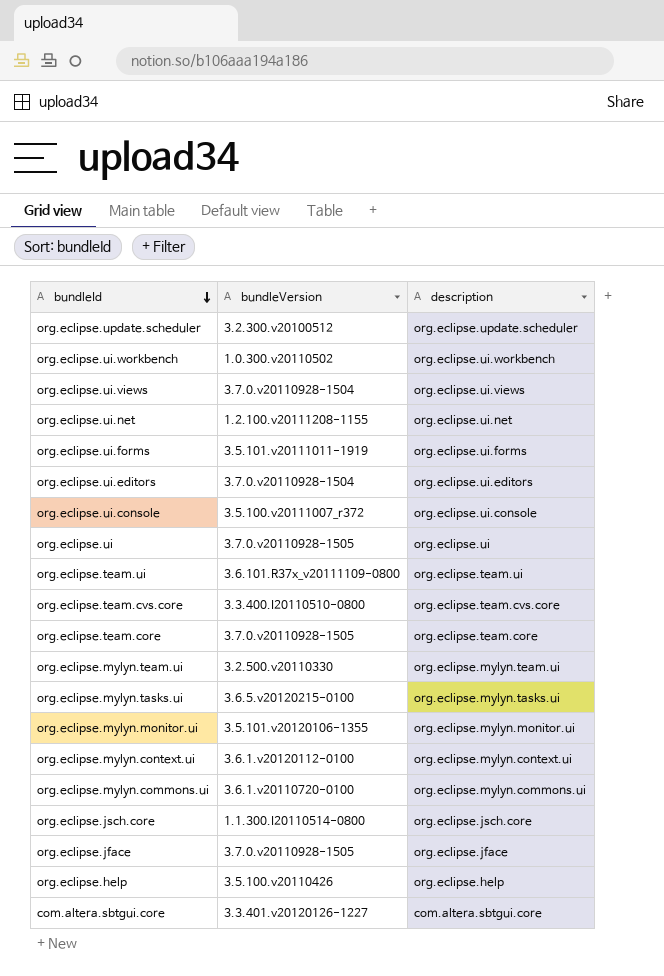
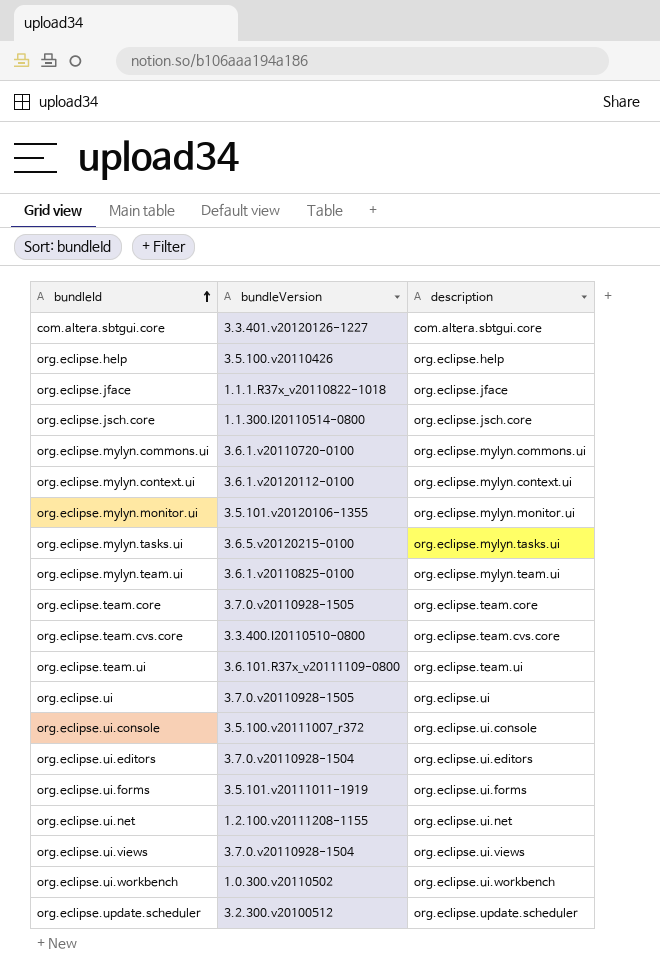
row order: bundleId descending -> bundleId ascending
org.eclipse.jface | bundleVersion: 3.7.0.v20110928-1505 -> 1.1.1.R37x_v20110822-1018
org.eclipse.mylyn.team.ui | bundleVersion: 3.2.500.v20110330 -> 3.6.1.v20110825-0100

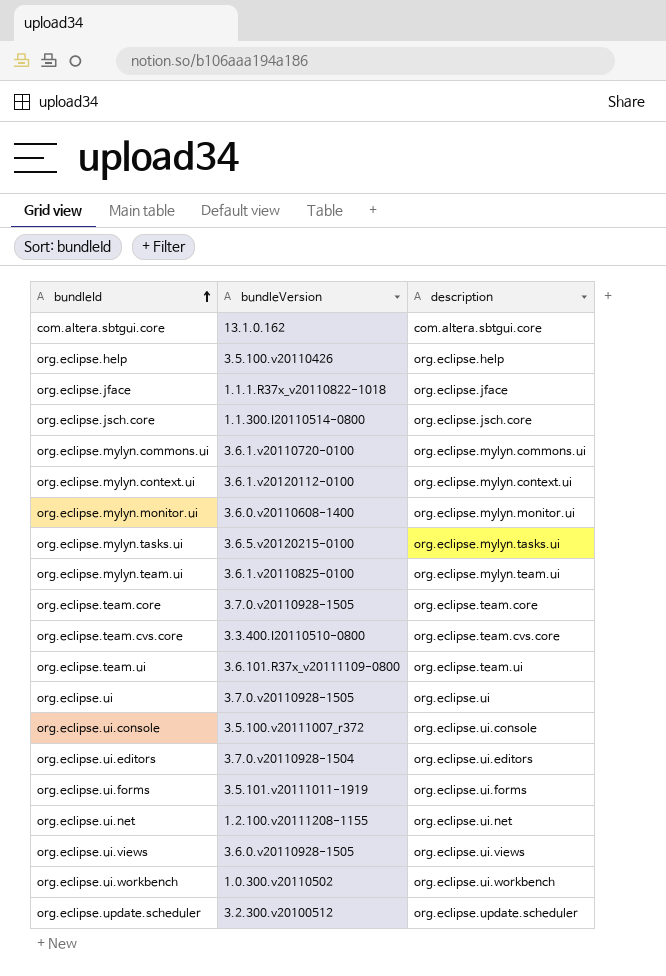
com.altera.sbtgui.core | bundleVersion: 3.3.401.v20120126-1227 -> 13.1.0.162
org.eclipse.mylyn.monitor.ui | bundleVersion: 3.5.101.v20120106-1355 -> 3.6.0.v20110608-1400
org.eclipse.ui.views | bundleVersion: 3.7.0.v20110928-1504 -> 3.6.0.v20110928-1505

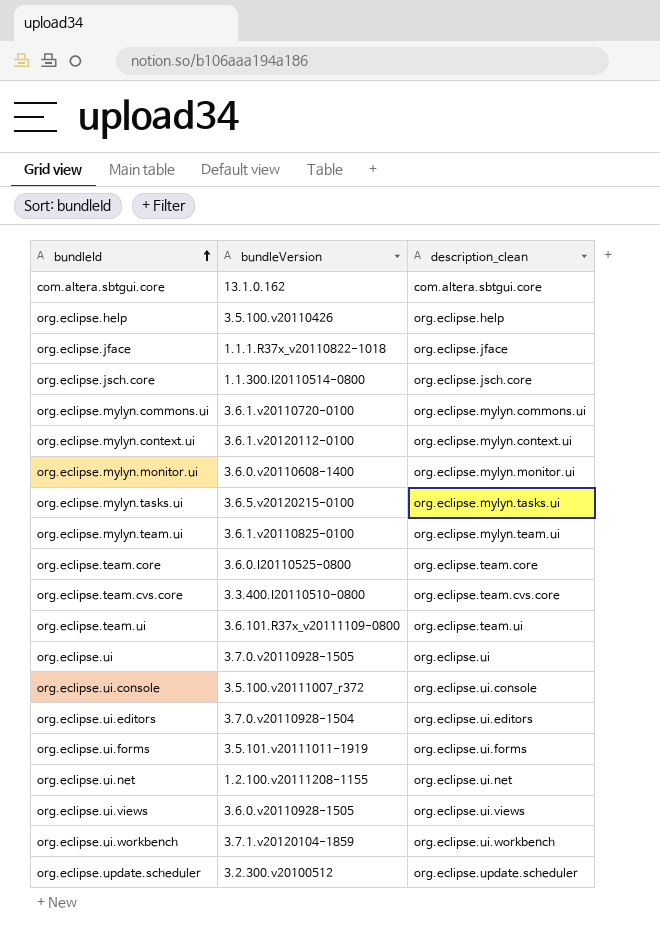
column name: description -> description_clean
org.eclipse.team.core | bundleVersion: 3.7.0.v20110928-1505 -> 3.6.0.I20110525-0800
org.eclipse.ui.workbench | bundleVersion: 1.0.300.v20110502 -> 3.7.1.v20120104-1859

